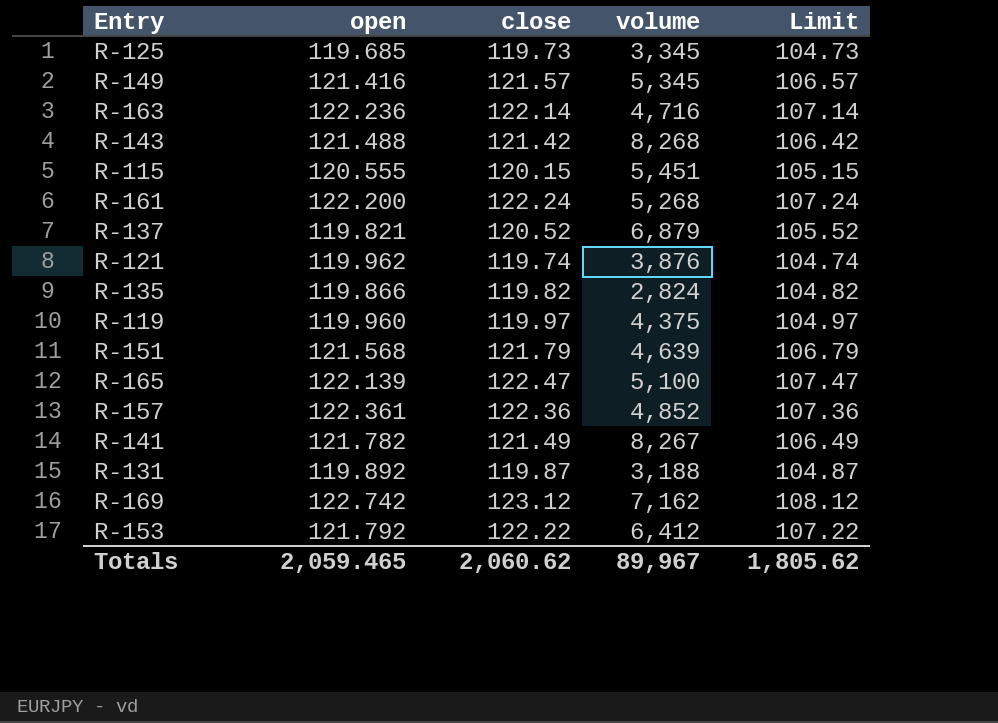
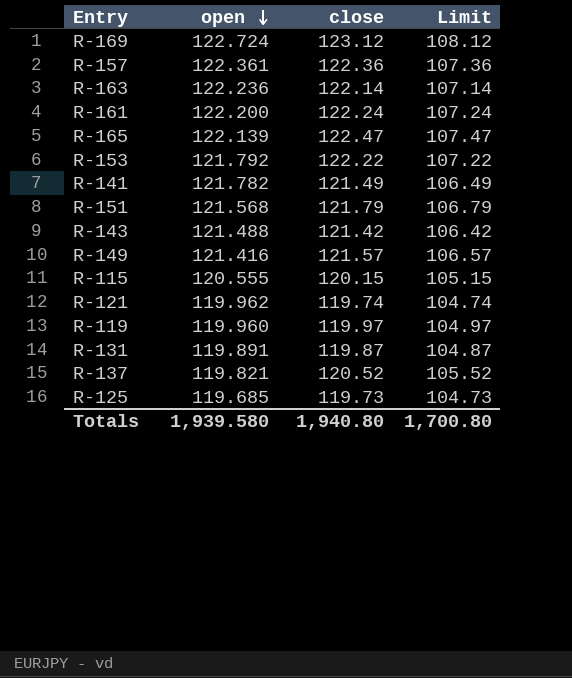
row order: none -> open descending
column volume | position: 4 -> none
row R-135: 119.866 | 119.82 | 2,824 | 104.82 -> none
R-169 | open: 122.742 -> 122.724
R-131 | open: 119.892 -> 119.891
Totals | open: 2,059.465 -> 1,939.580
Totals | close: 2,060.62 -> 1,940.80
Totals | Limit: 1,805.62 -> 1,700.80

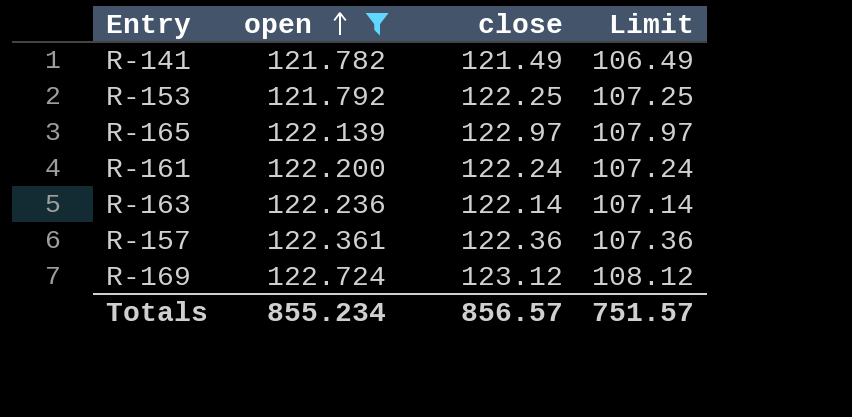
filter: none -> open >= 121.782
row order: open descending -> open ascending
R-153 | close: 122.22 -> 122.25
R-153 | Limit: 107.22 -> 107.25
R-165 | close: 122.47 -> 122.97
R-165 | Limit: 107.47 -> 107.97
Totals | open: 1,939.580 -> 855.234
Totals | close: 1,940.80 -> 856.57
Totals | Limit: 1,700.80 -> 751.57

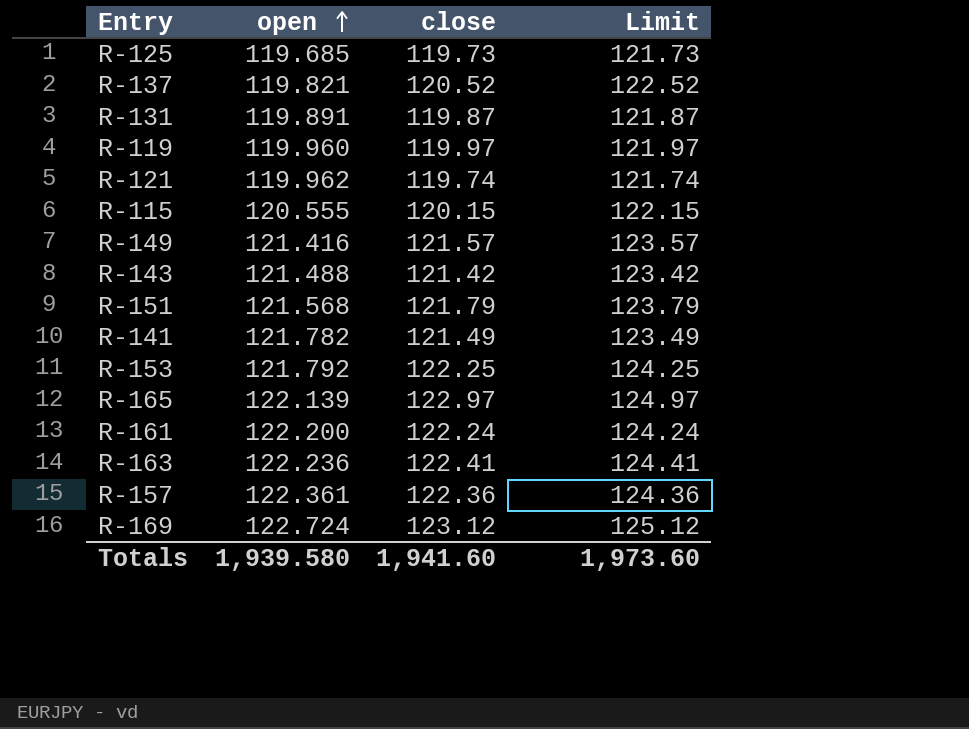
filter: open >= 121.782 -> none
column Limit | formula: [close] - 15 -> [close] + 2
R-163 | close: 122.14 -> 122.41
Totals | open: 855.234 -> 1,939.580
Totals | close: 856.57 -> 1,941.60
Totals | Limit: 751.57 -> 1,973.60

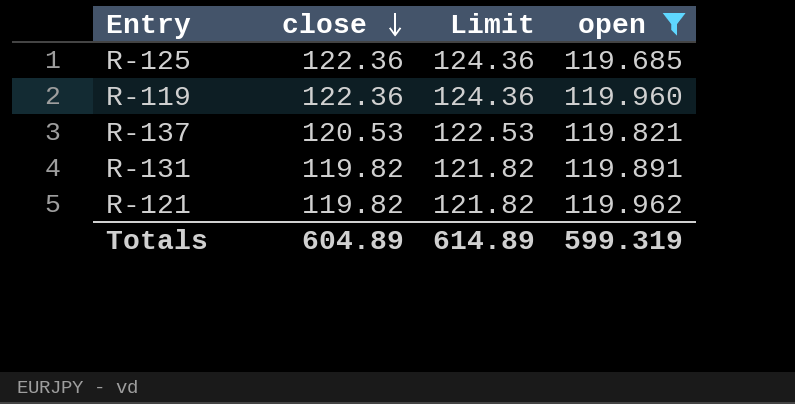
filter: none -> open <= 119.962
row order: open ascending -> close descending
column open | position: 2 -> 4
R-125 | close: 119.73 -> 122.36
R-125 | Limit: 121.73 -> 124.36
R-119 | close: 119.97 -> 122.36
R-119 | Limit: 121.97 -> 124.36
R-137 | close: 120.52 -> 120.53
R-137 | Limit: 122.52 -> 122.53
R-131 | close: 119.87 -> 119.82
R-131 | Limit: 121.87 -> 121.82
R-121 | close: 119.74 -> 119.82
R-121 | Limit: 121.74 -> 121.82
Totals | close: 1,941.60 -> 604.89
Totals | Limit: 1,973.60 -> 614.89
Totals | open: 1,939.580 -> 599.319

